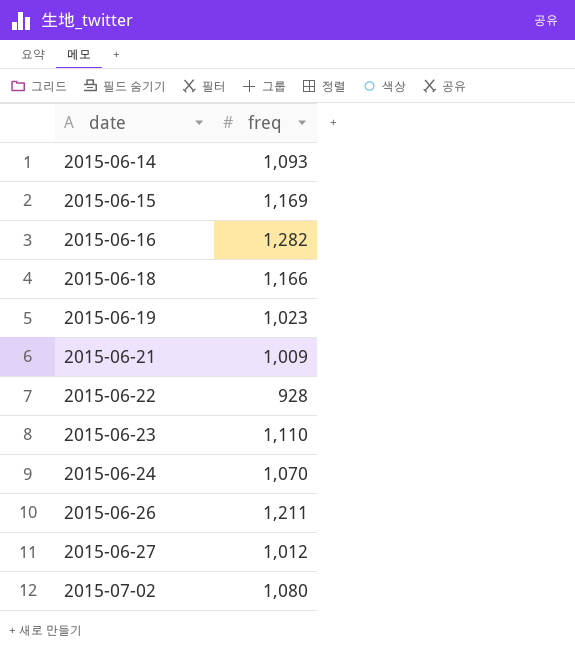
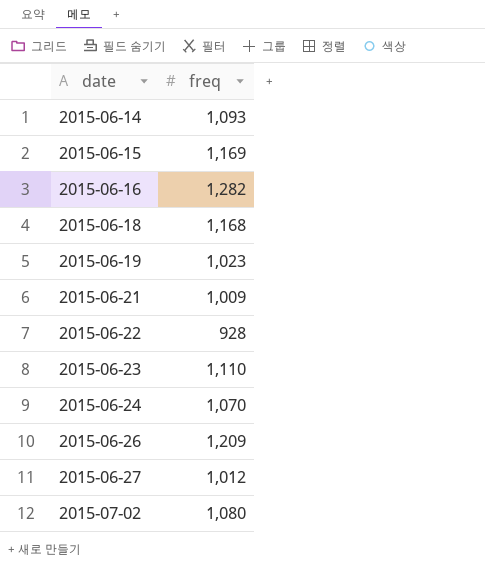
2015-06-18 | freq: 1,166 -> 1,168
2015-06-26 | freq: 1,211 -> 1,209

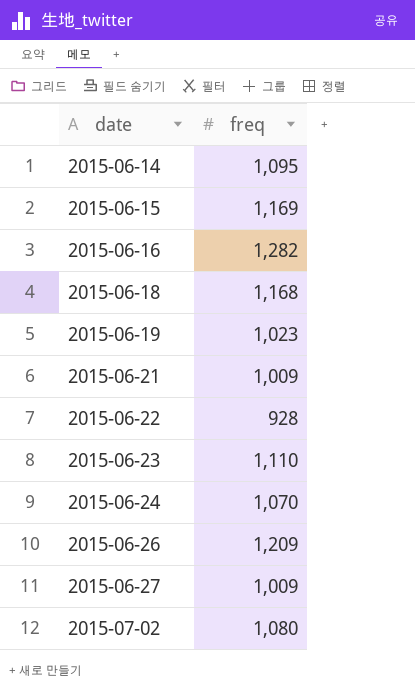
2015-06-14 | freq: 1,093 -> 1,095
2015-06-27 | freq: 1,012 -> 1,009

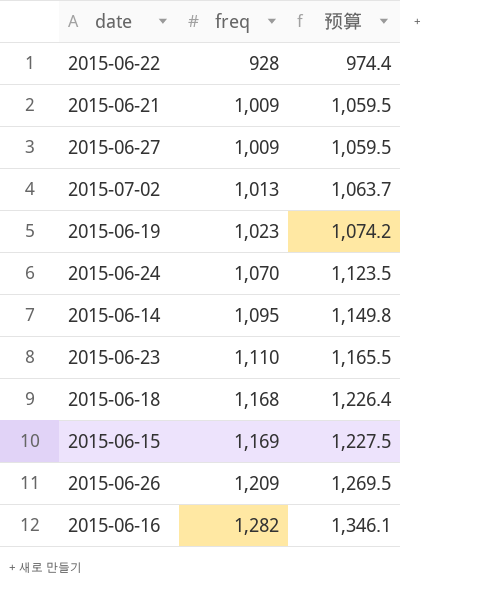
row order: date ascending -> freq ascending
column 预算 | formula: none -> [freq] * 1.05
2015-07-02 | freq: 1,080 -> 1,013

